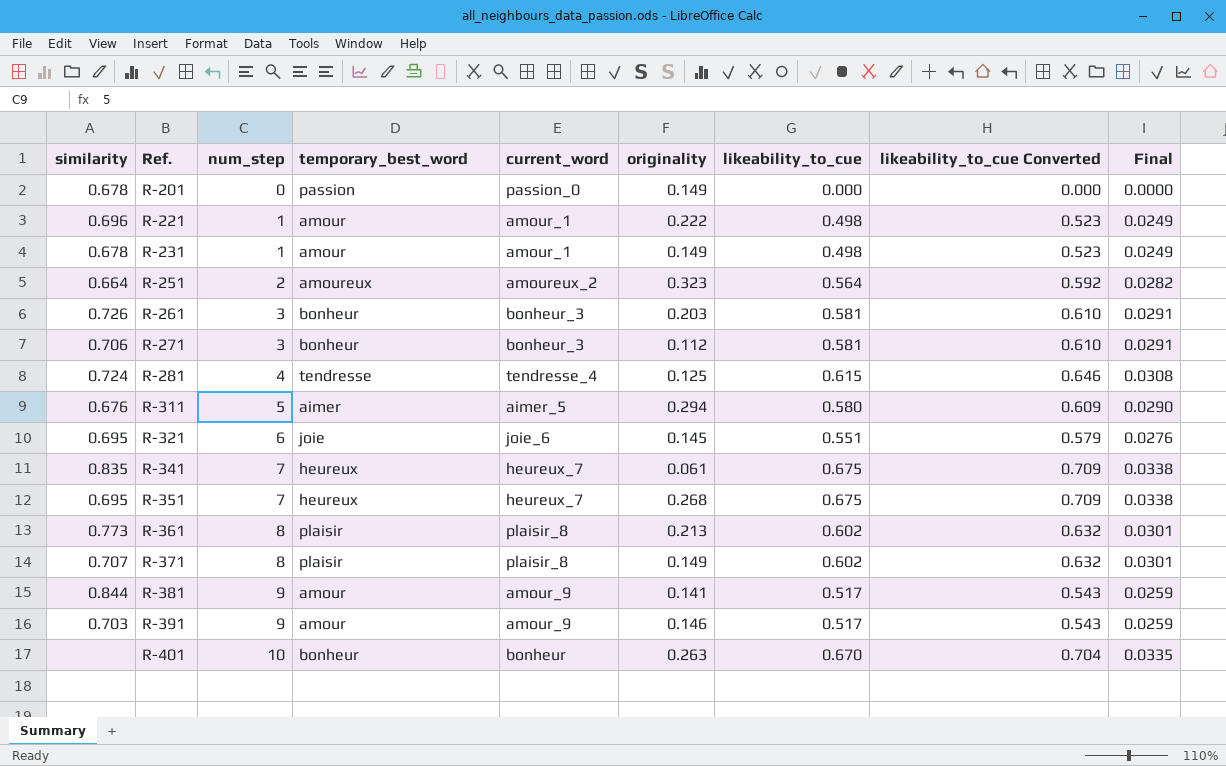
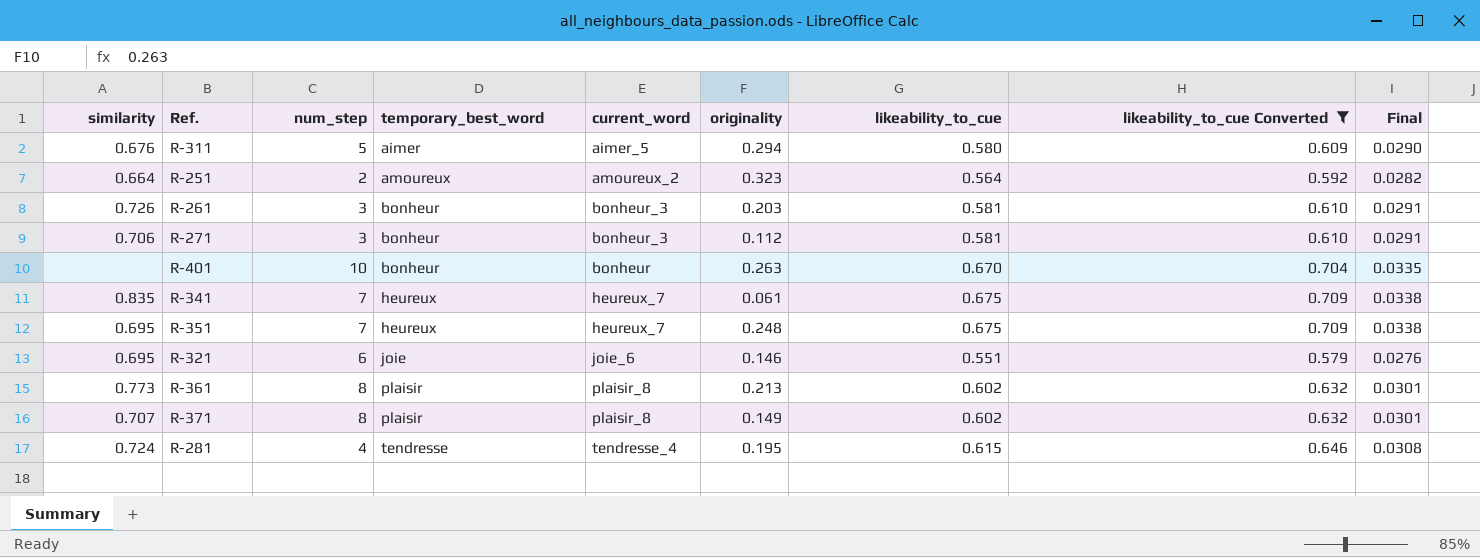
filter: none -> likeability_to_cue Converted >= 0.579
row order: Ref. ascending -> temporary_best_word ascending
R-351 | originality: 0.268 -> 0.248
R-321 | originality: 0.145 -> 0.146
R-281 | originality: 0.125 -> 0.195

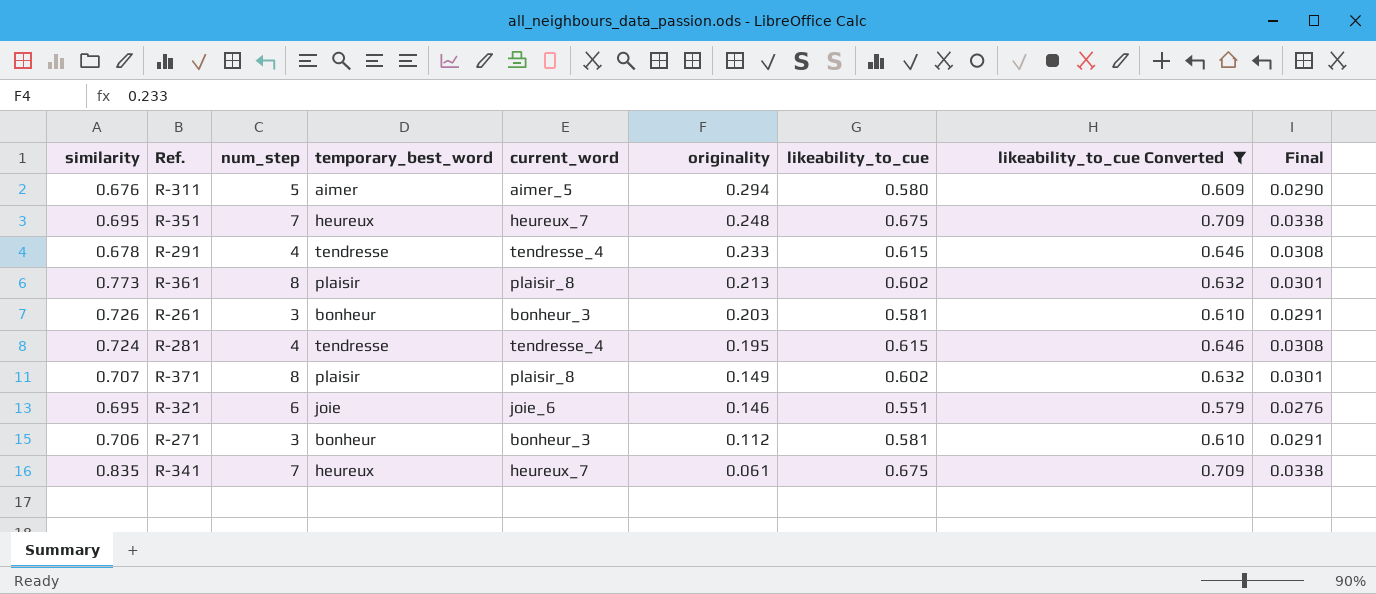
row order: temporary_best_word ascending -> originality descending
row R-251: 0.664 | 2 | amoureux | amoureux_2 | 0.323 | 0.564 | 0.592 | 0.0282 -> none
row R-401: none | 10 | bonheur | bonheur | 0.263 | 0.670 | 0.704 | 0.0335 -> none
row R-291: none -> 0.678 | 4 | tendresse | tendresse_4 | 0.233 | 0.615 | 0.646 | 0.0308

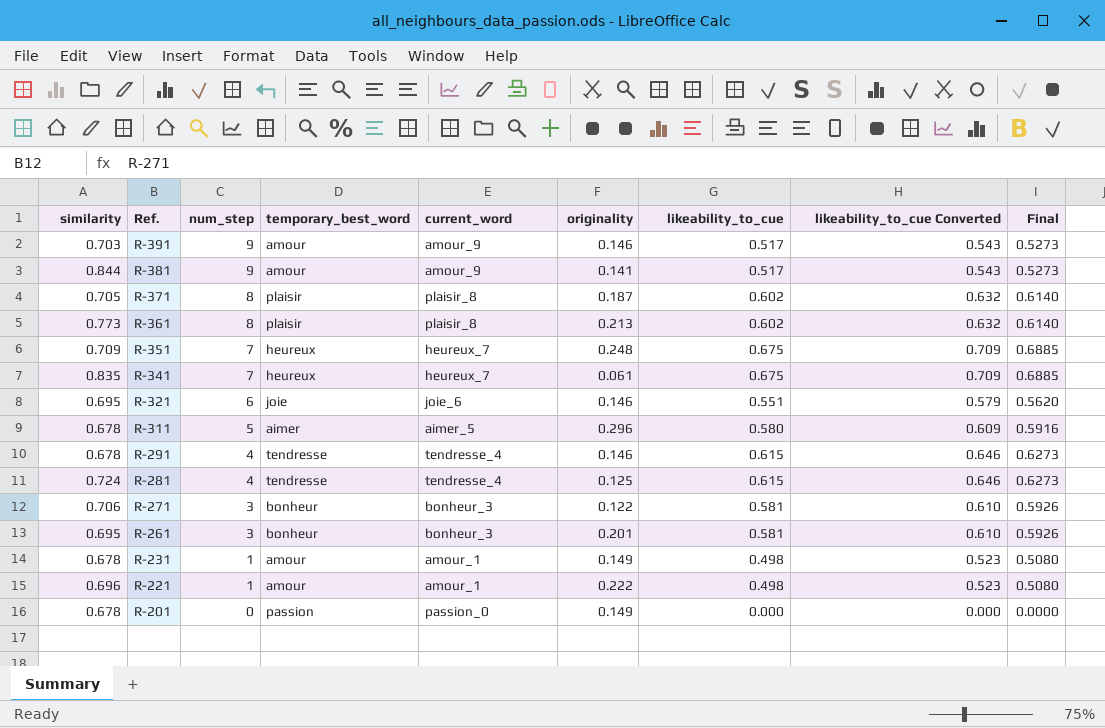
filter: likeability_to_cue Converted >= 0.579 -> none
row order: originality descending -> Ref. descending
column Final | formula: [likeability_to_cue] * 0.05 -> [likeability_to_cue] * 1.02
R-371 | similarity: 0.707 -> 0.705
R-371 | originality: 0.149 -> 0.187
R-351 | similarity: 0.695 -> 0.709
R-311 | similarity: 0.676 -> 0.678
R-311 | originality: 0.294 -> 0.296
R-291 | originality: 0.233 -> 0.146
R-281 | originality: 0.195 -> 0.125
R-271 | originality: 0.112 -> 0.122
R-261 | similarity: 0.726 -> 0.695
R-261 | originality: 0.203 -> 0.201

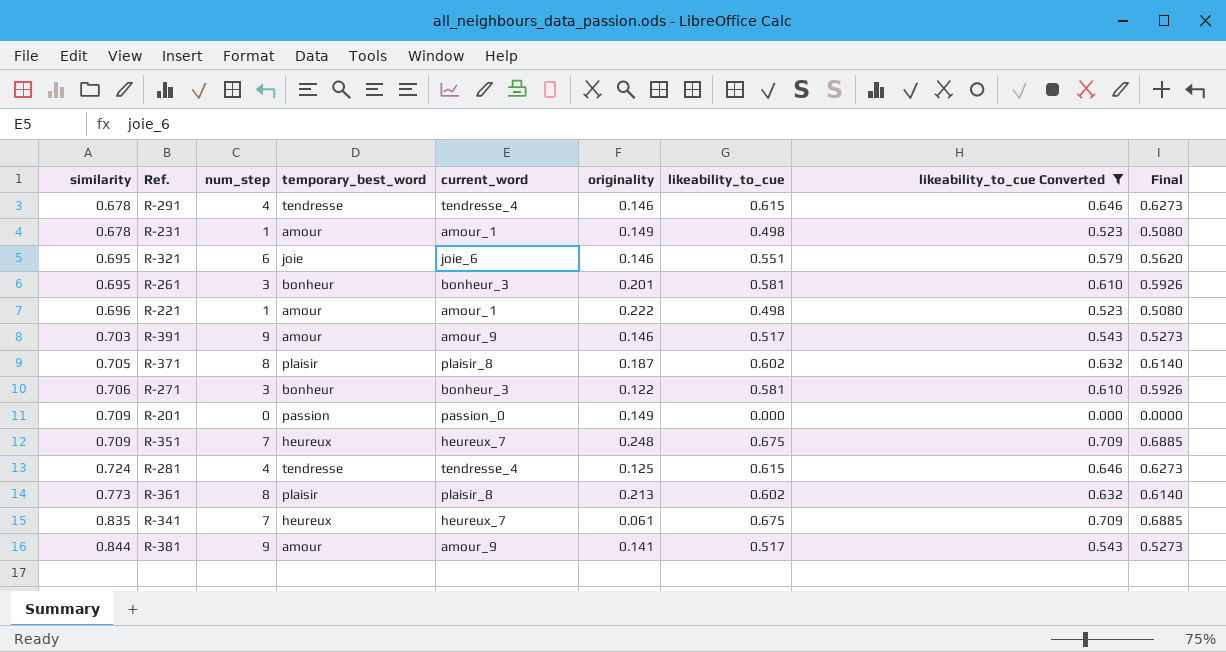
filter: none -> likeability_to_cue Converted != 0.609
row order: Ref. descending -> similarity ascending
R-201 | similarity: 0.678 -> 0.709

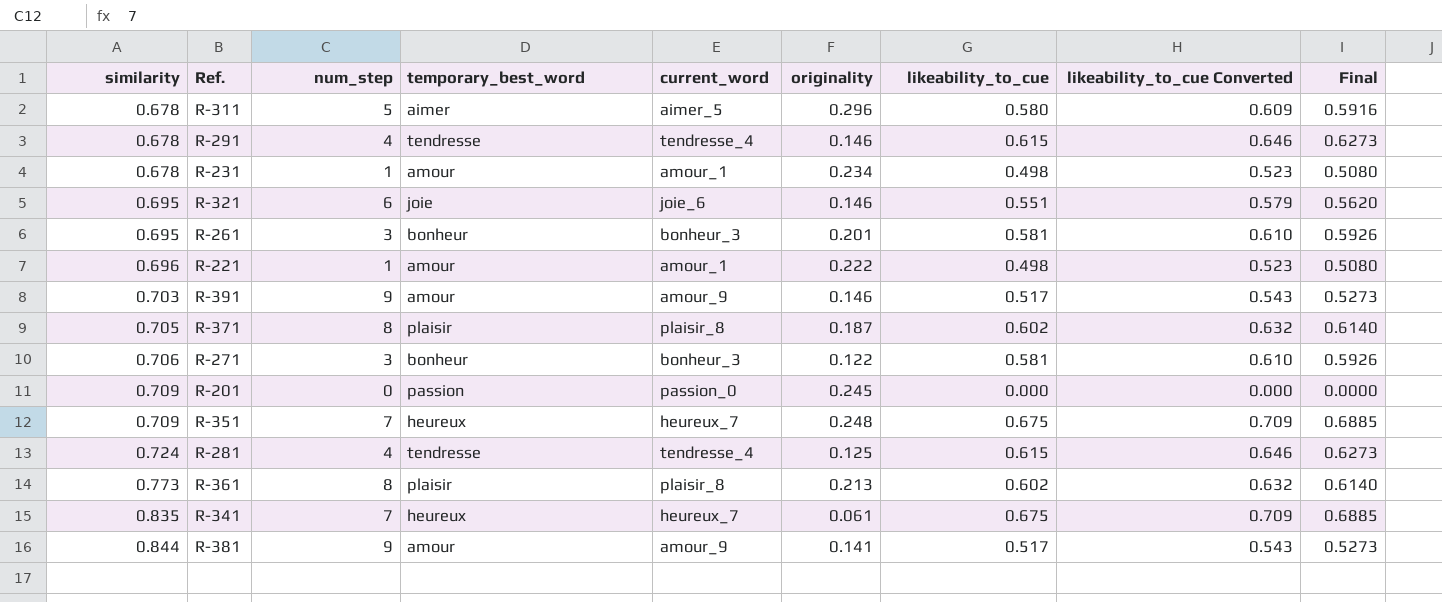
filter: likeability_to_cue Converted != 0.609 -> none
R-231 | originality: 0.149 -> 0.234
R-201 | originality: 0.149 -> 0.245

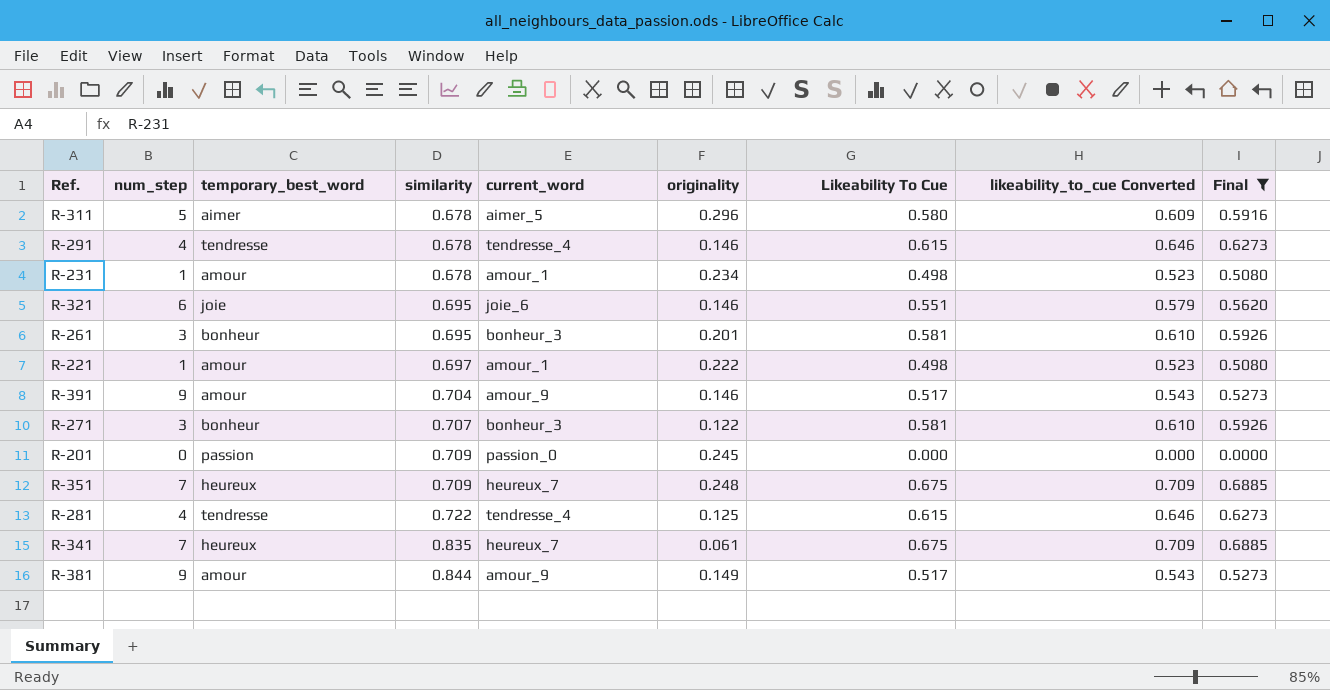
filter: none -> Final != 0.6140
column similarity | position: 1 -> 4
column name: likeability_to_cue -> Likeability To Cue
R-221 | similarity: 0.696 -> 0.697
R-391 | similarity: 0.703 -> 0.704
R-271 | similarity: 0.706 -> 0.707
R-281 | similarity: 0.724 -> 0.722
R-381 | originality: 0.141 -> 0.149

